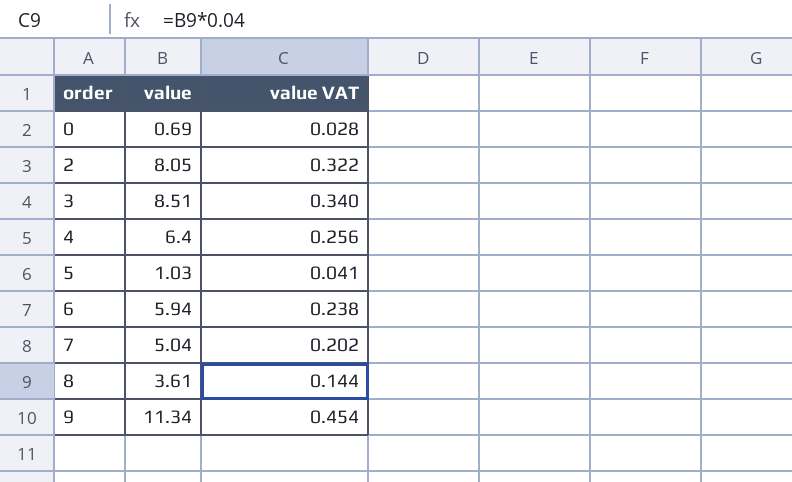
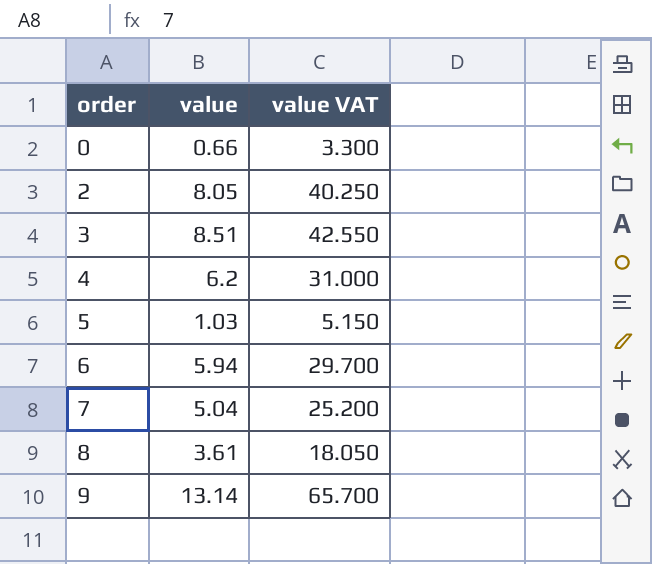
column value VAT | formula: [value] * 0.04 -> [value] * 5
0 | value: 0.69 -> 0.66
4 | value: 6.4 -> 6.2
9 | value: 11.34 -> 13.14

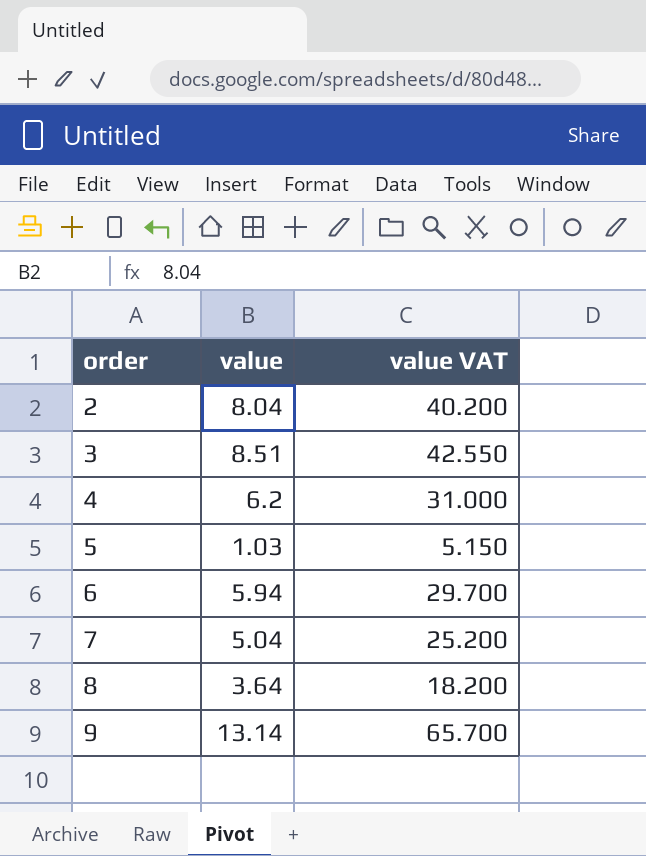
row 0: 0.66 | 3.300 -> none
2 | value: 8.05 -> 8.04
2 | value VAT: 40.250 -> 40.200
8 | value: 3.61 -> 3.64
8 | value VAT: 18.050 -> 18.200

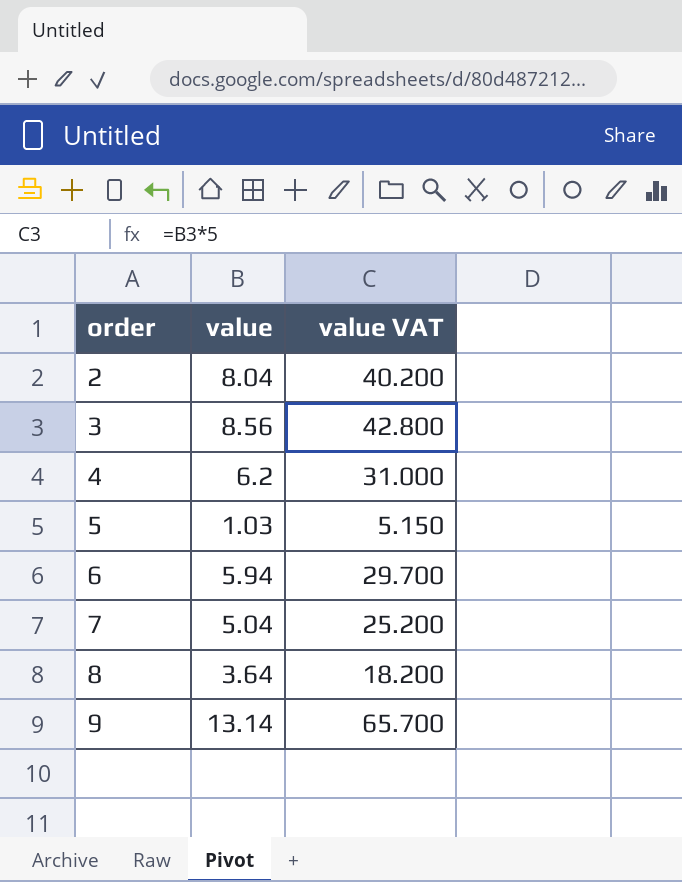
3 | value: 8.51 -> 8.56
3 | value VAT: 42.550 -> 42.800

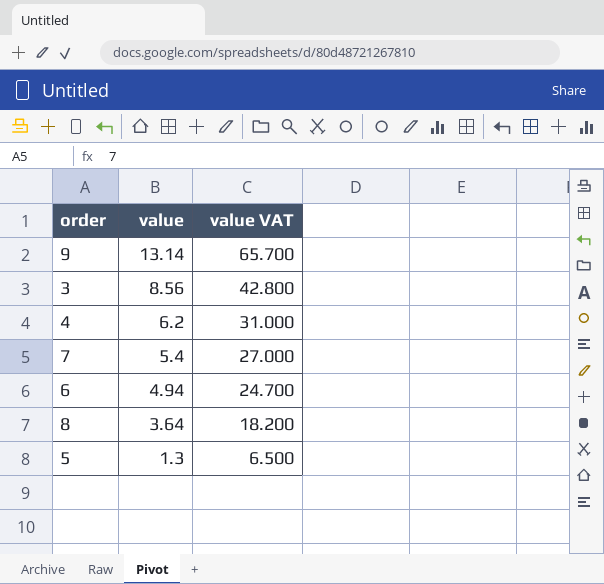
row order: order ascending -> value descending
row 2: 8.04 | 40.200 -> none
7 | value: 5.04 -> 5.4
7 | value VAT: 25.200 -> 27.000
6 | value: 5.94 -> 4.94
6 | value VAT: 29.700 -> 24.700
5 | value: 1.03 -> 1.3
5 | value VAT: 5.150 -> 6.500

